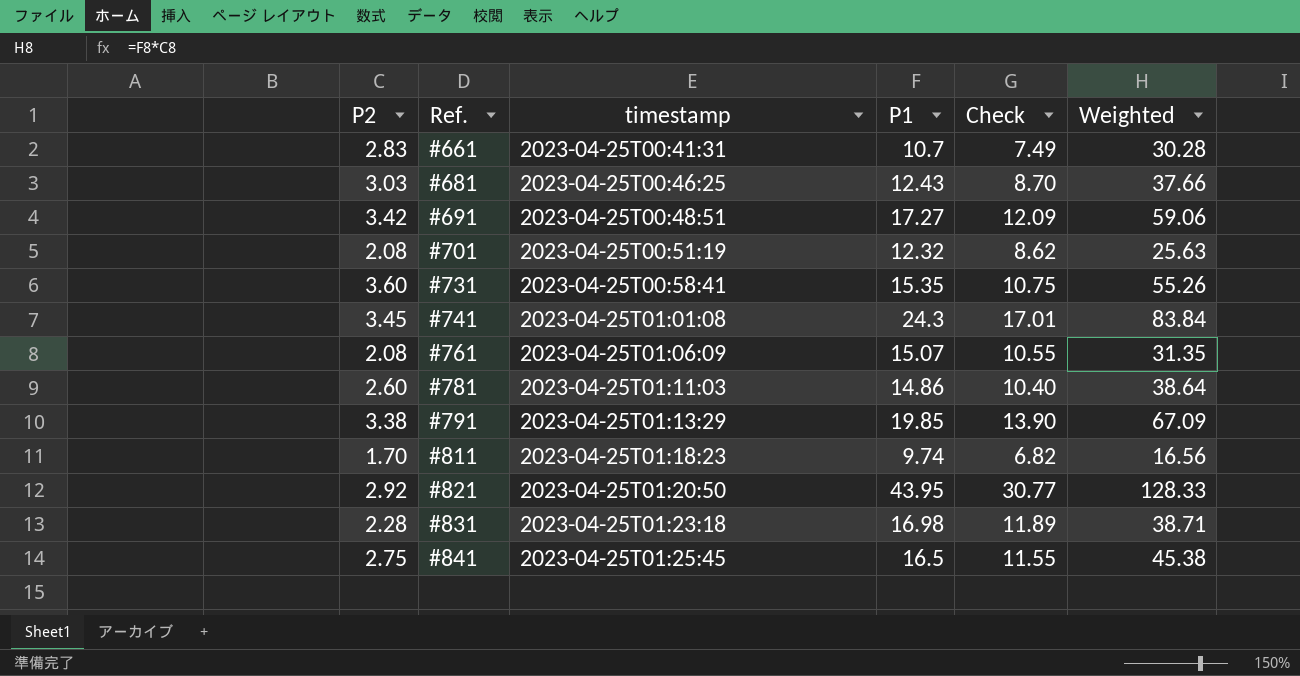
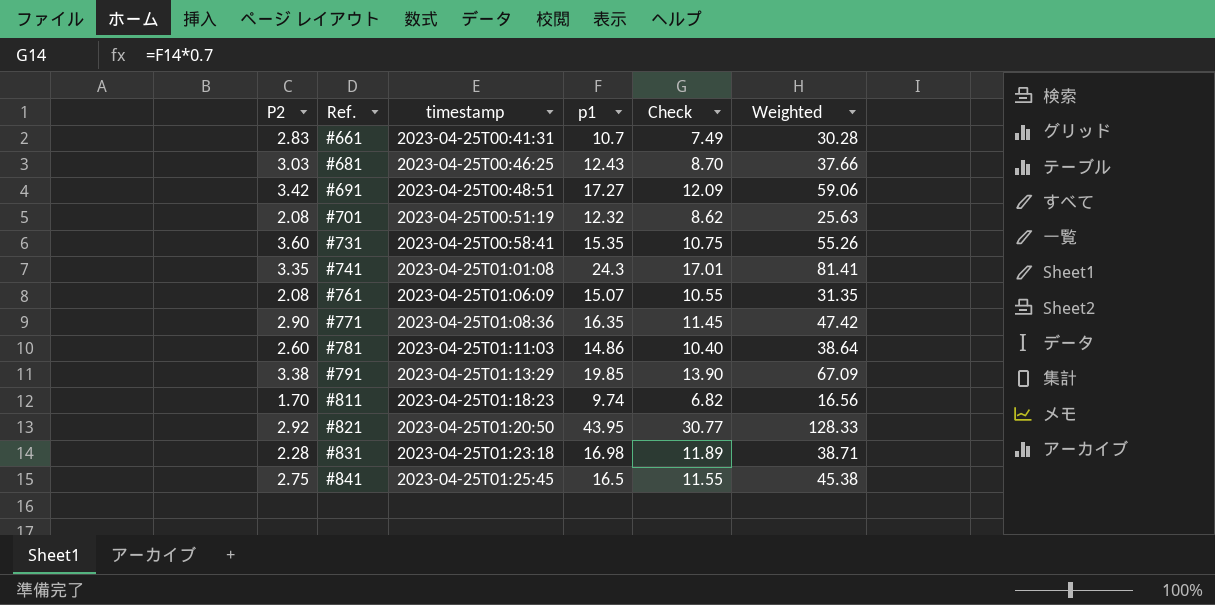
column name: P1 -> p1
#741 | P2: 3.45 -> 3.35
#741 | Weighted: 83.84 -> 81.41
row #771: none -> 2.90 | 2023-04-25T01:08:36 | 16.35 | 11.45 | 47.42

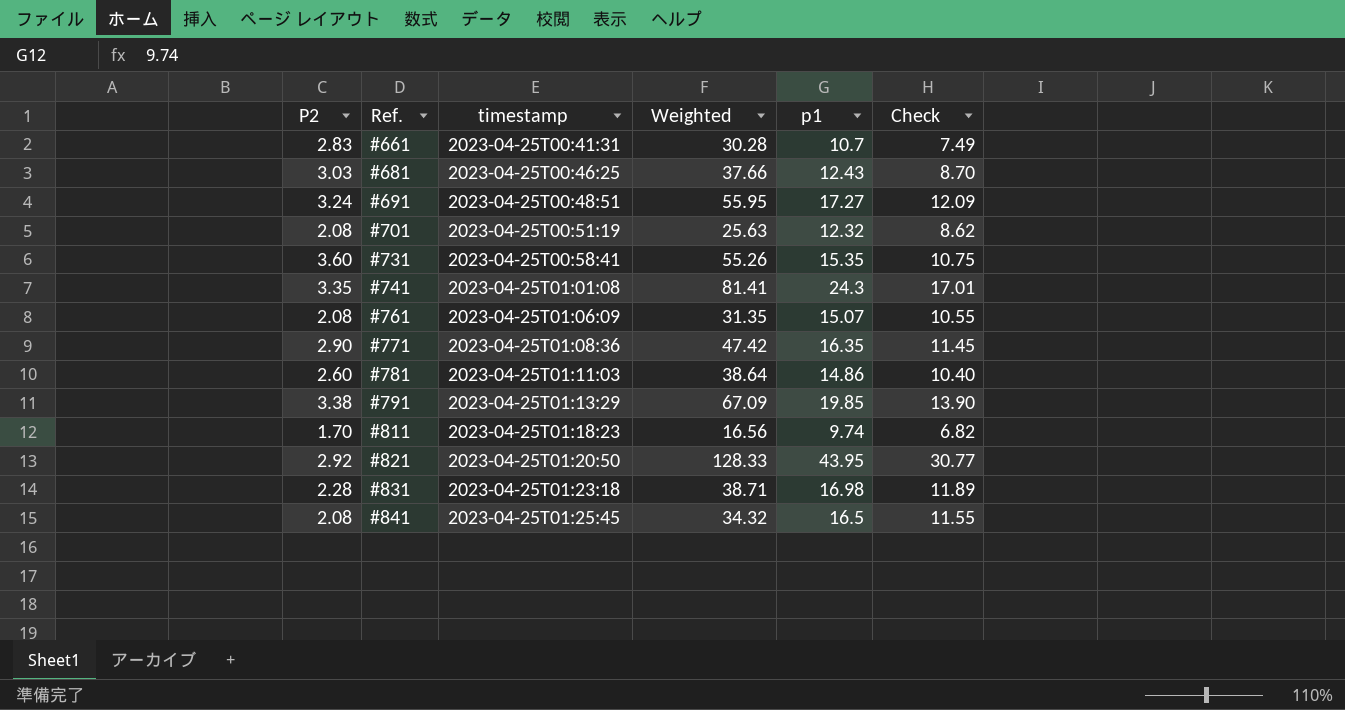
column Weighted | position: 6 -> 4
#691 | P2: 3.42 -> 3.24
#691 | Weighted: 59.06 -> 55.95
#841 | P2: 2.75 -> 2.08
#841 | Weighted: 45.38 -> 34.32

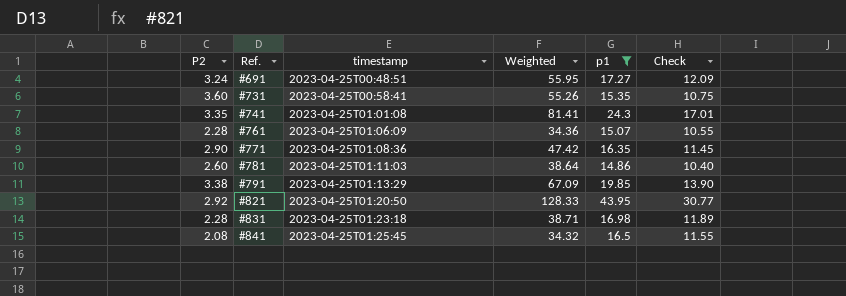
filter: none -> p1 >= 14.86
#761 | P2: 2.08 -> 2.28
#761 | Weighted: 31.35 -> 34.36

